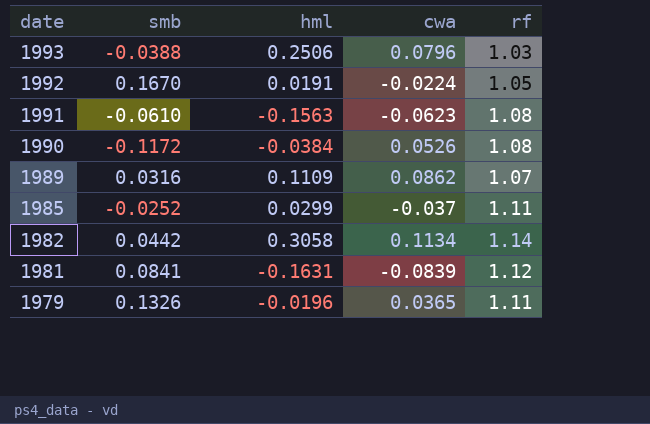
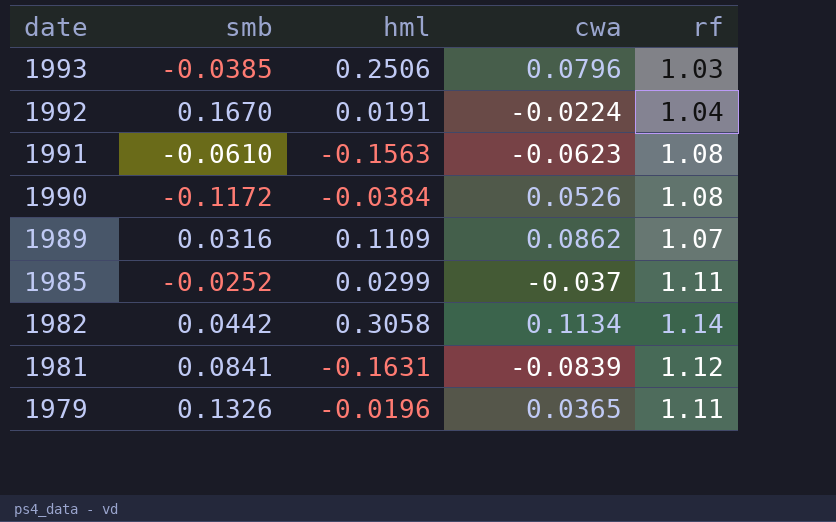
1993 | smb: -0.0388 -> -0.0385
1992 | rf: 1.05 -> 1.04

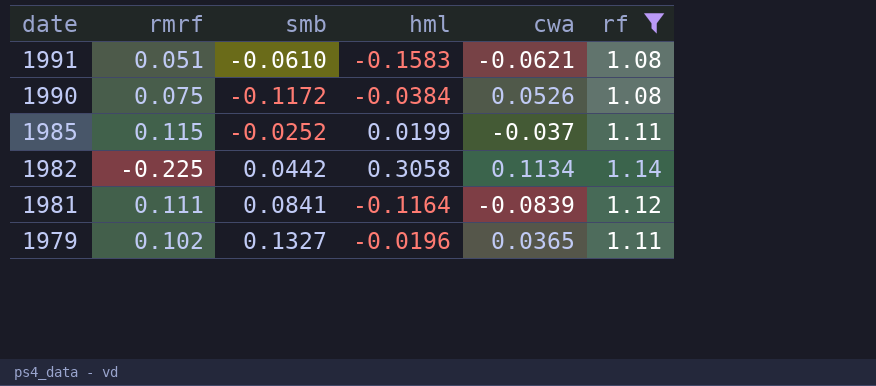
filter: none -> rf >= 1.08
column rmrf | position: none -> 2
1991 | hml: -0.1563 -> -0.1583
1991 | cwa: -0.0623 -> -0.0621
1985 | hml: 0.0299 -> 0.0199
1981 | hml: -0.1631 -> -0.1164
1979 | smb: 0.1326 -> 0.1327

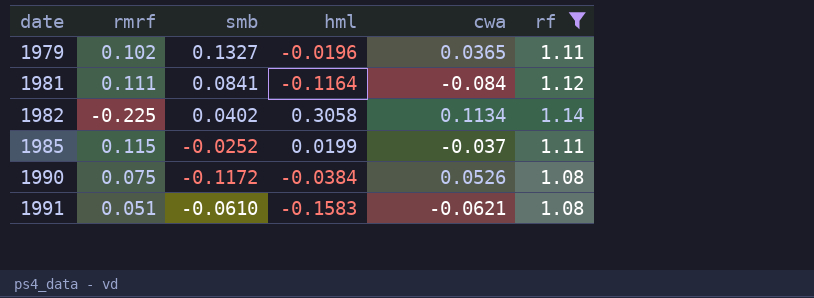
row order: date descending -> date ascending
1981 | cwa: -0.0839 -> -0.084
1982 | smb: 0.0442 -> 0.0402

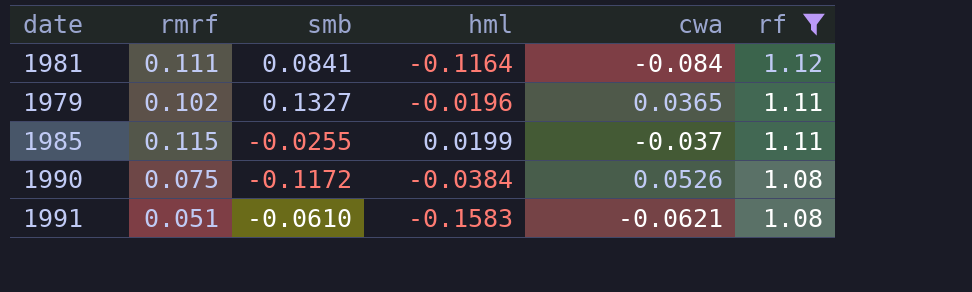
row order: date ascending -> rf descending
row 1982: -0.225 | 0.0402 | 0.3058 | 0.1134 | 1.14 -> none
1985 | smb: -0.0252 -> -0.0255

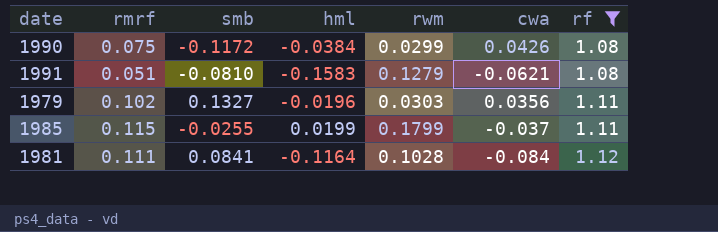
row order: rf descending -> rf ascending
column rwm | position: none -> 5
1990 | cwa: 0.0526 -> 0.0426
1991 | smb: -0.0610 -> -0.0810
1979 | cwa: 0.0365 -> 0.0356

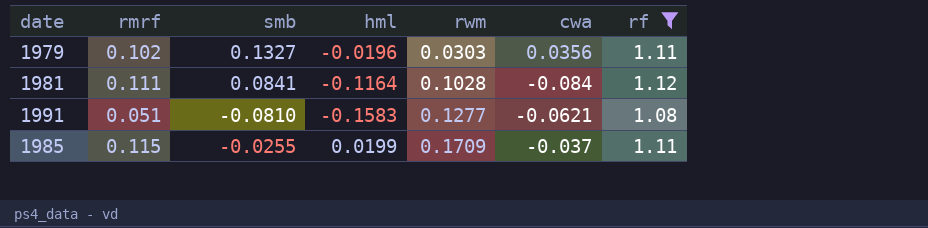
row order: rf ascending -> rwm ascending
row 1990: 0.075 | -0.1172 | -0.0384 | 0.0299 | 0.0426 | 1.08 -> none
1991 | rwm: 0.1279 -> 0.1277
1985 | rwm: 0.1799 -> 0.1709

